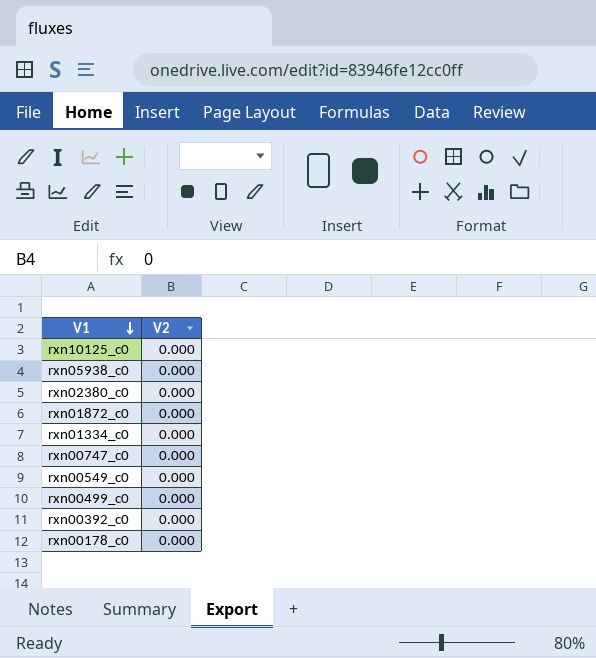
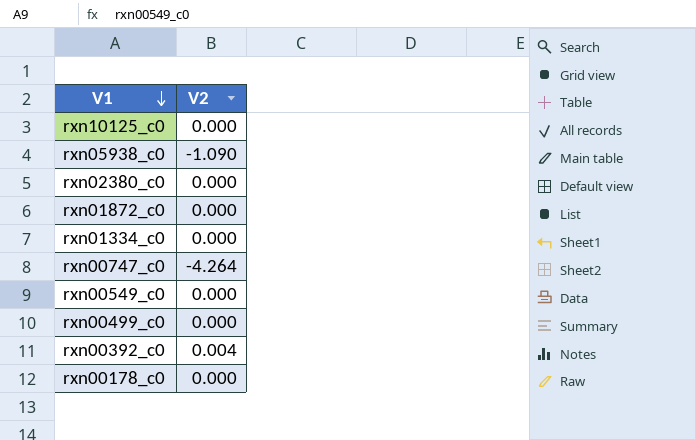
rxn05938_c0 | V2: 0.000 -> -1.090
rxn00747_c0 | V2: 0.000 -> -4.264
rxn00392_c0 | V2: 0.000 -> 0.004

